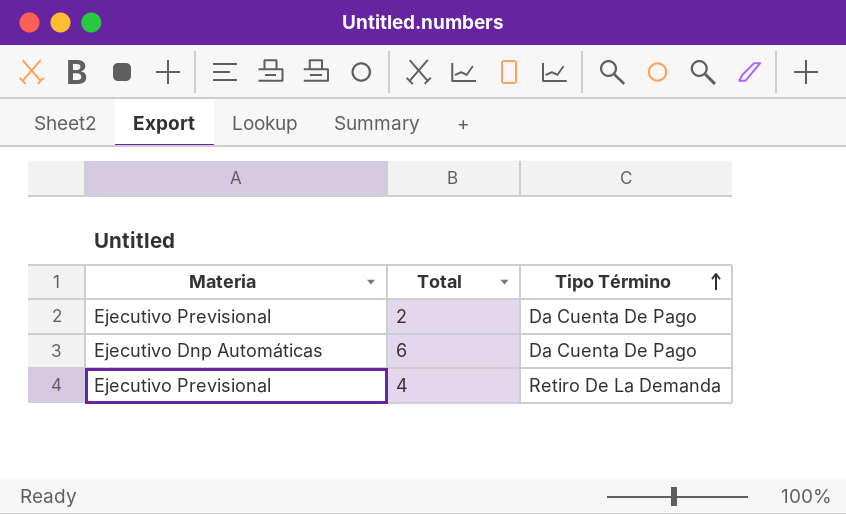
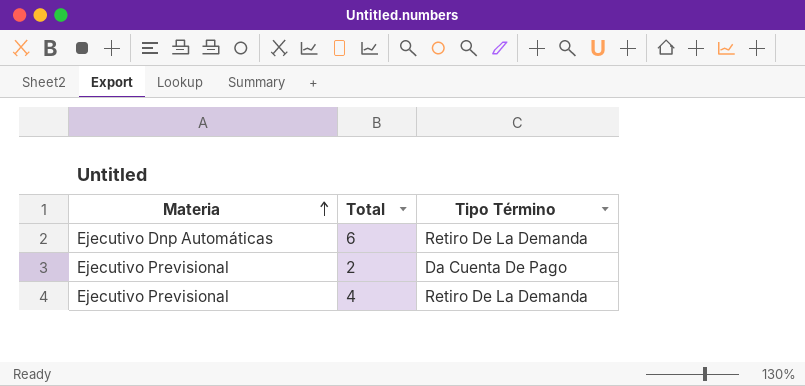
row order: Tipo Término ascending -> Materia ascending
6 | Tipo Término: Da Cuenta De Pago -> Retiro De La Demanda

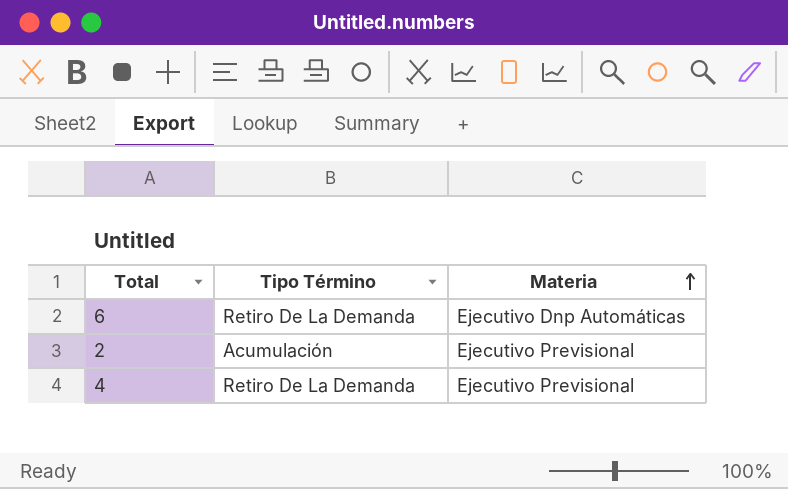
column Materia | position: 1 -> 3
2 | Tipo Término: Da Cuenta De Pago -> Acumulación

